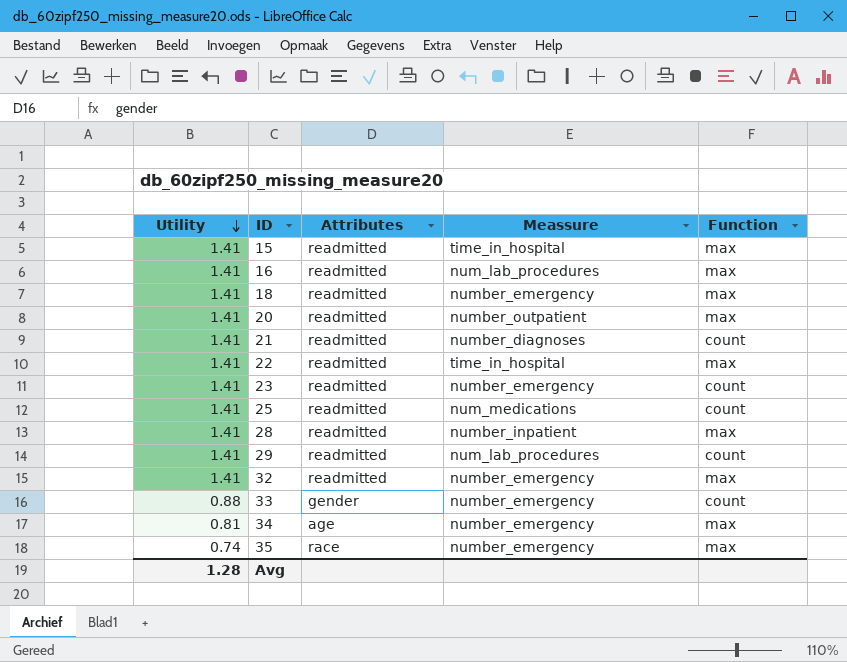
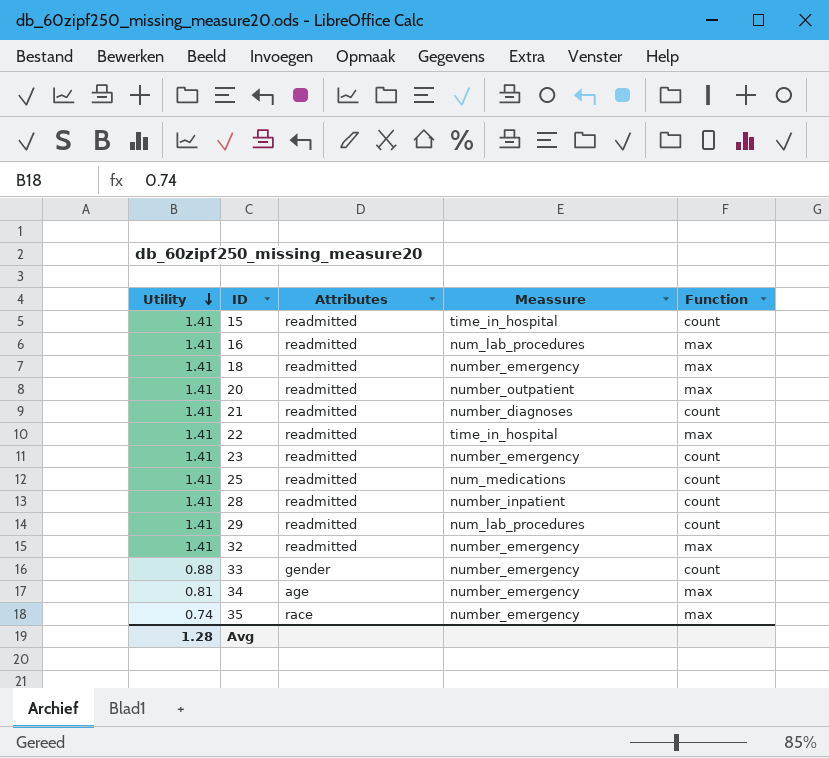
15 | Function: max -> count
28 | Function: max -> count

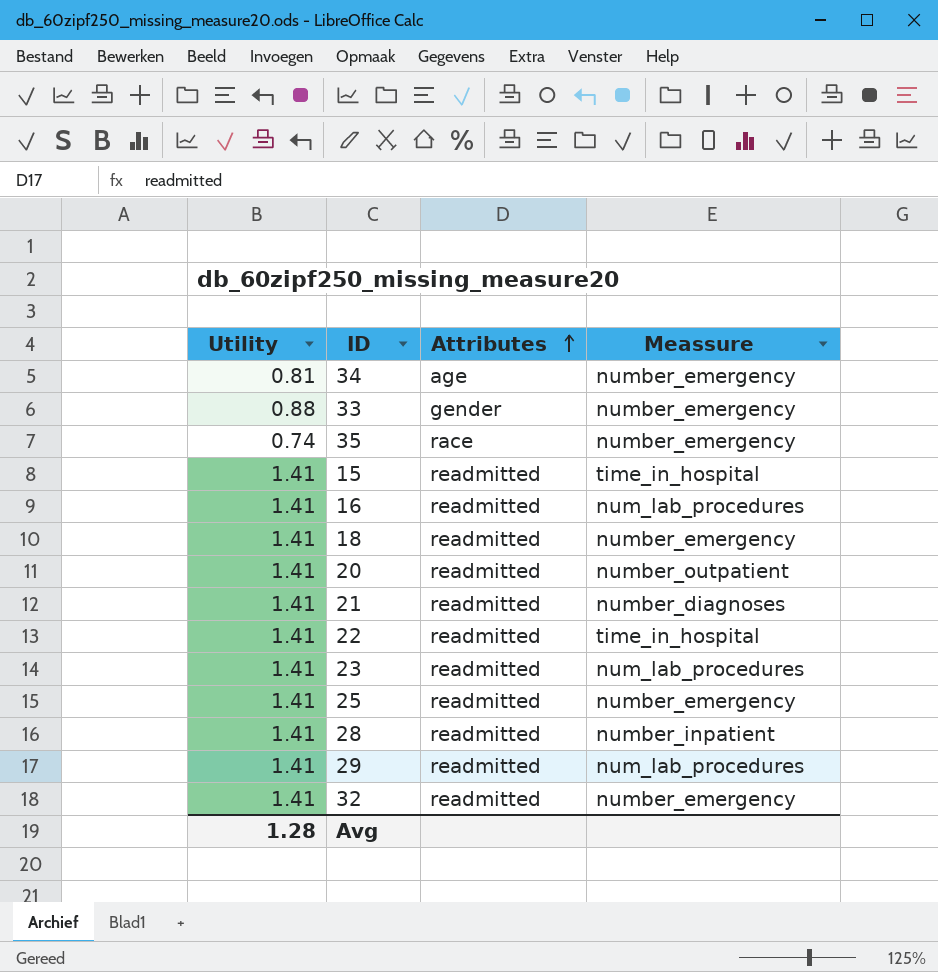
row order: Utility descending -> Attributes ascending
column Function | position: 5 -> none
23 | Meassure: number_emergency -> num_lab_procedures
25 | Meassure: num_medications -> number_emergency

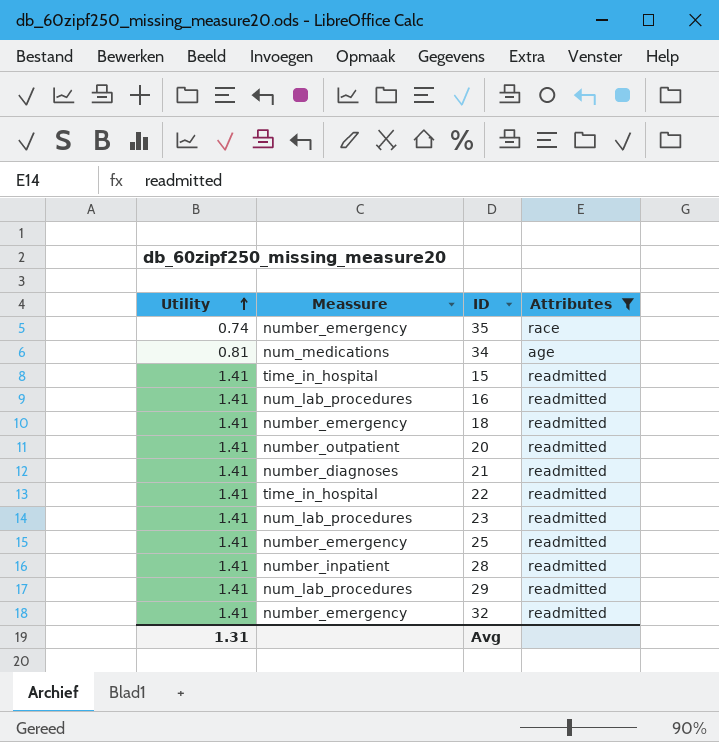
filter: none -> Attributes != gender
row order: Attributes ascending -> Utility ascending
column Meassure | position: 4 -> 2
34 | Meassure: number_emergency -> num_medications
Avg | Utility: 1.28 -> 1.31

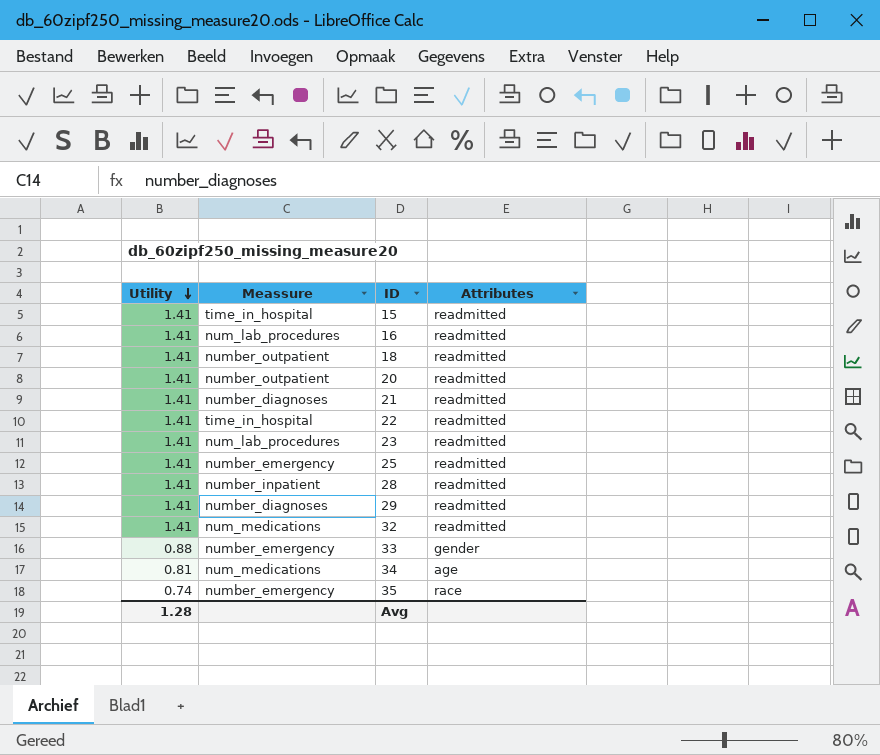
filter: Attributes != gender -> none
row order: Utility ascending -> Utility descending
18 | Meassure: number_emergency -> number_outpatient
29 | Meassure: num_lab_procedures -> number_diagnoses
32 | Meassure: number_emergency -> num_medications
Avg | Utility: 1.31 -> 1.28

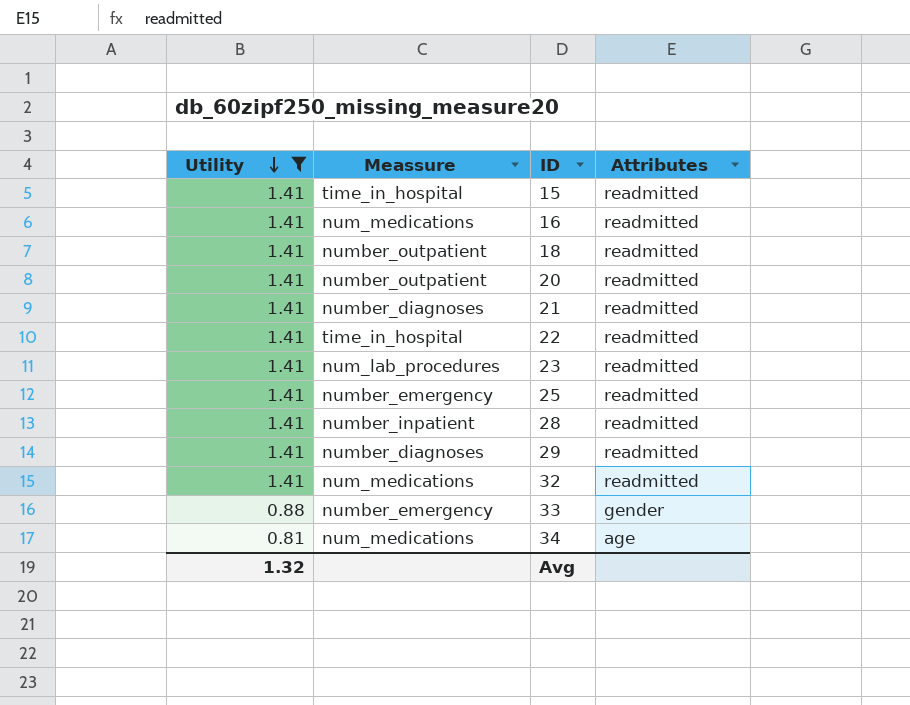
filter: none -> Utility != 0.74
16 | Meassure: num_lab_procedures -> num_medications
Avg | Utility: 1.28 -> 1.32

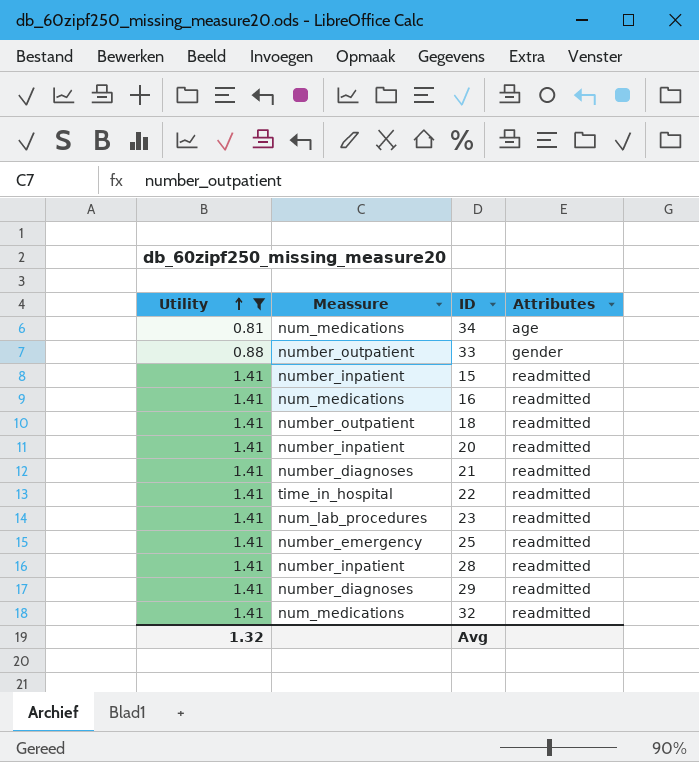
row order: Utility descending -> Utility ascending
33 | Meassure: number_emergency -> number_outpatient
15 | Meassure: time_in_hospital -> number_inpatient
20 | Meassure: number_outpatient -> number_inpatient

